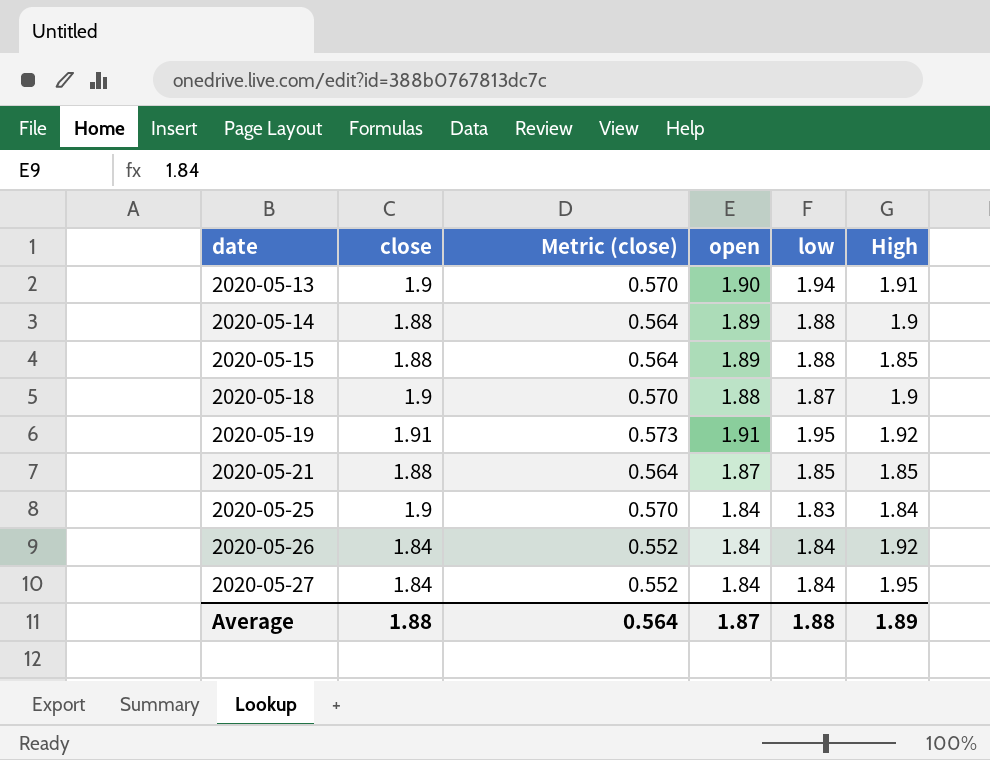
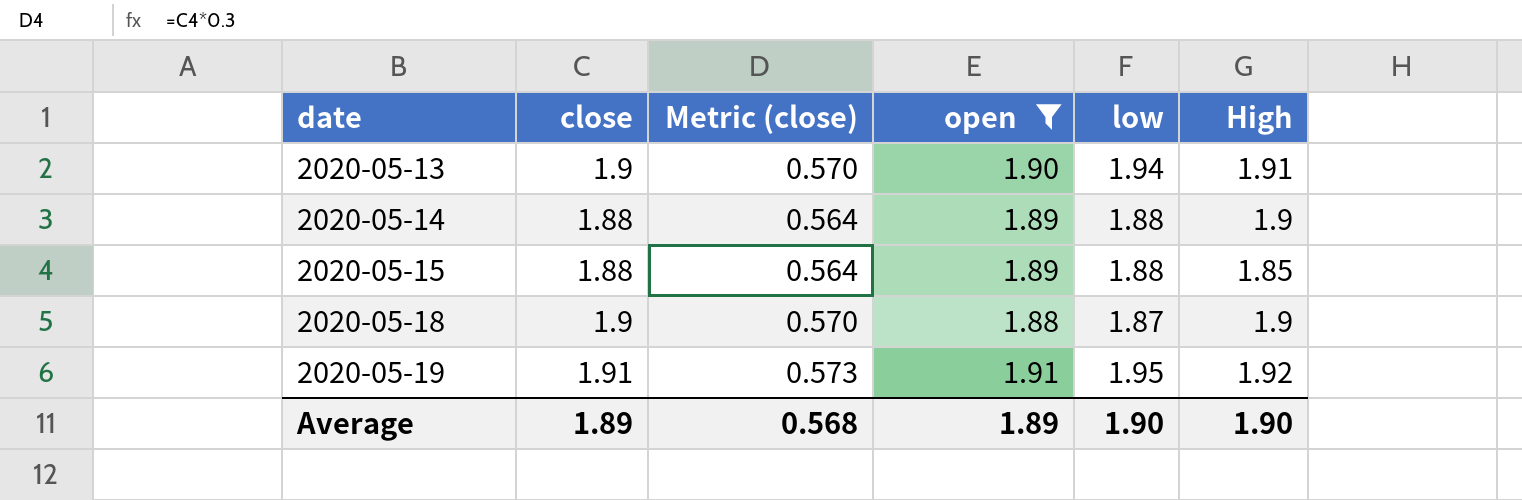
filter: none -> open >= 1.88
Average | close: 1.88 -> 1.89
Average | Metric (close): 0.564 -> 0.568
Average | open: 1.87 -> 1.89
Average | low: 1.88 -> 1.90
Average | High: 1.89 -> 1.90

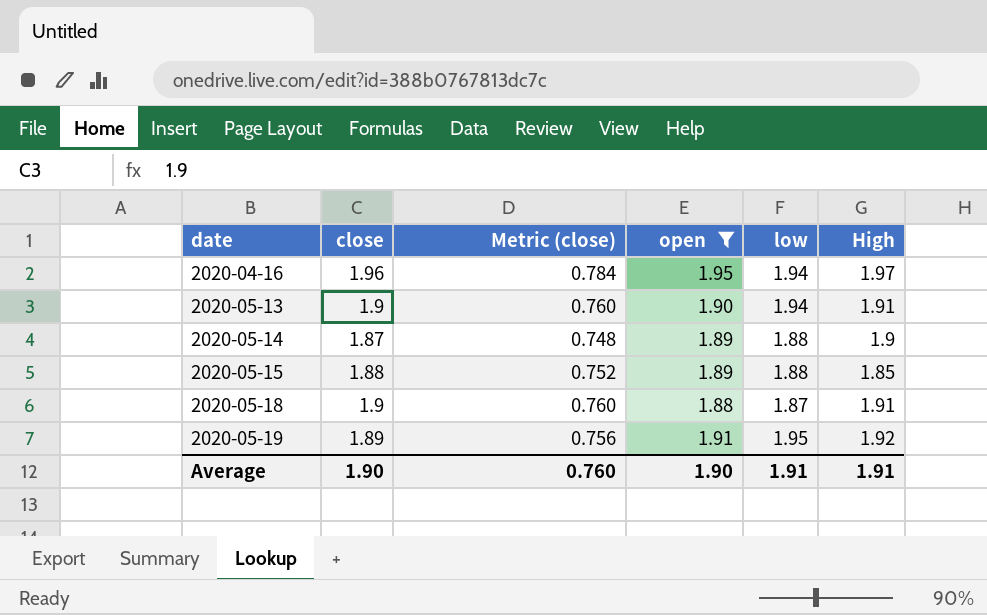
column Metric (close) | formula: [close] * 0.3 -> [close] * 0.4
row 2020-04-16: none -> 1.96 | 0.784 | 1.95 | 1.94 | 1.97
2020-05-14 | close: 1.88 -> 1.87
2020-05-18 | High: 1.9 -> 1.91
2020-05-19 | close: 1.91 -> 1.89
Average | close: 1.89 -> 1.90
Average | Metric (close): 0.568 -> 0.760
Average | open: 1.89 -> 1.90
Average | low: 1.90 -> 1.91
Average | High: 1.90 -> 1.91

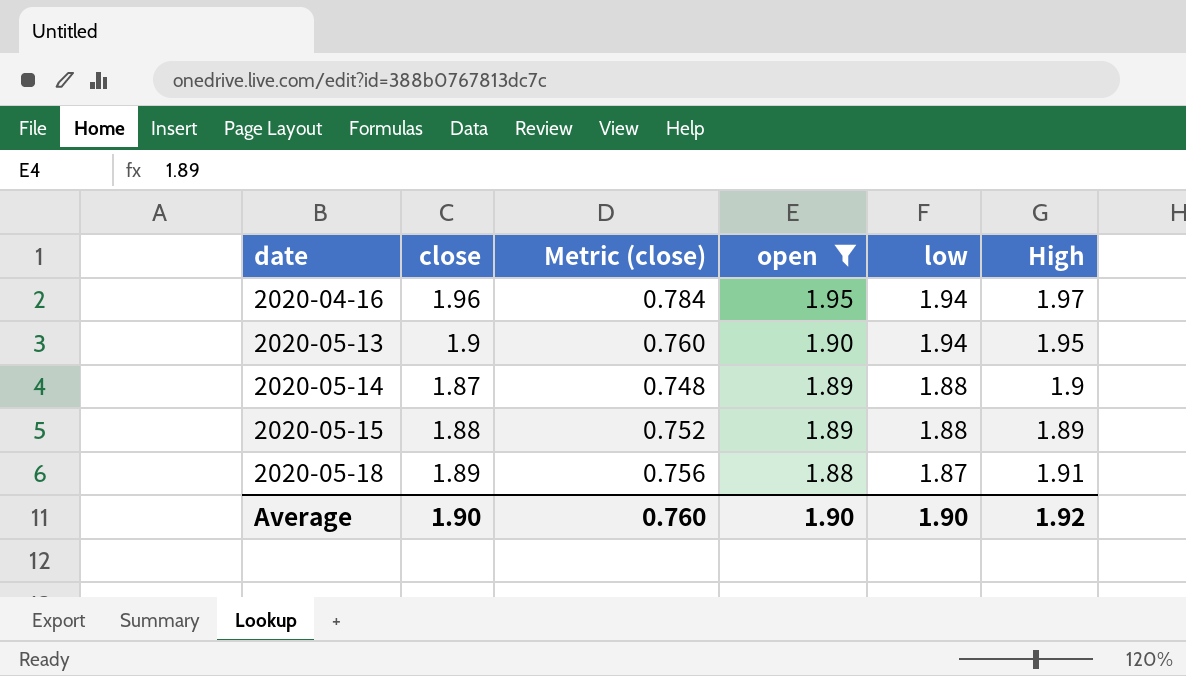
row 2020-05-19: 1.89 | 0.756 | 1.91 | 1.95 | 1.92 -> none
2020-05-13 | High: 1.91 -> 1.95
2020-05-15 | High: 1.85 -> 1.89
2020-05-18 | close: 1.9 -> 1.89
2020-05-18 | Metric (close): 0.760 -> 0.756
Average | low: 1.91 -> 1.90
Average | High: 1.91 -> 1.92

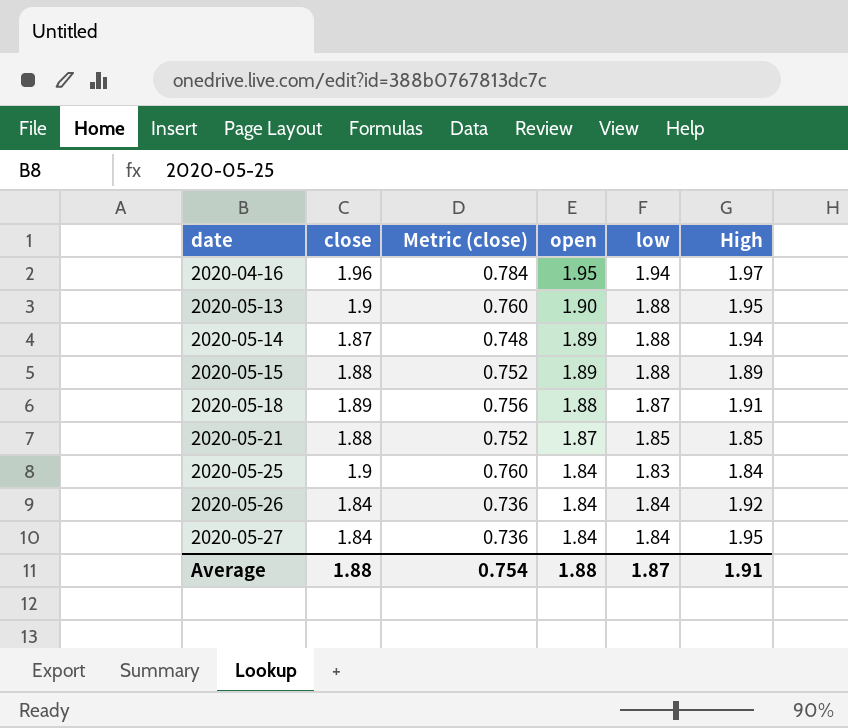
filter: open >= 1.88 -> none
2020-05-13 | low: 1.94 -> 1.88
2020-05-14 | High: 1.9 -> 1.94
Average | close: 1.90 -> 1.88
Average | Metric (close): 0.760 -> 0.754
Average | open: 1.90 -> 1.88
Average | low: 1.90 -> 1.87
Average | High: 1.92 -> 1.91

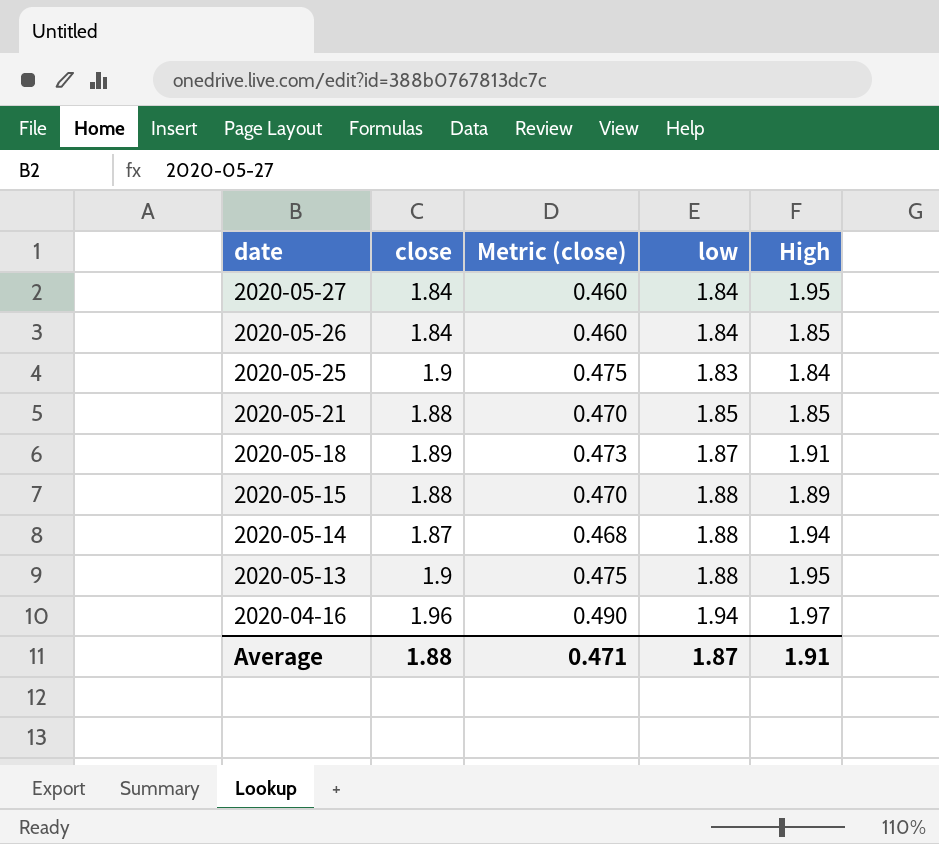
row order: date ascending -> date descending
column open | position: 4 -> none
column Metric (close) | formula: [close] * 0.4 -> [close] * 0.25
2020-05-26 | High: 1.92 -> 1.85
Average | Metric (close): 0.754 -> 0.471

